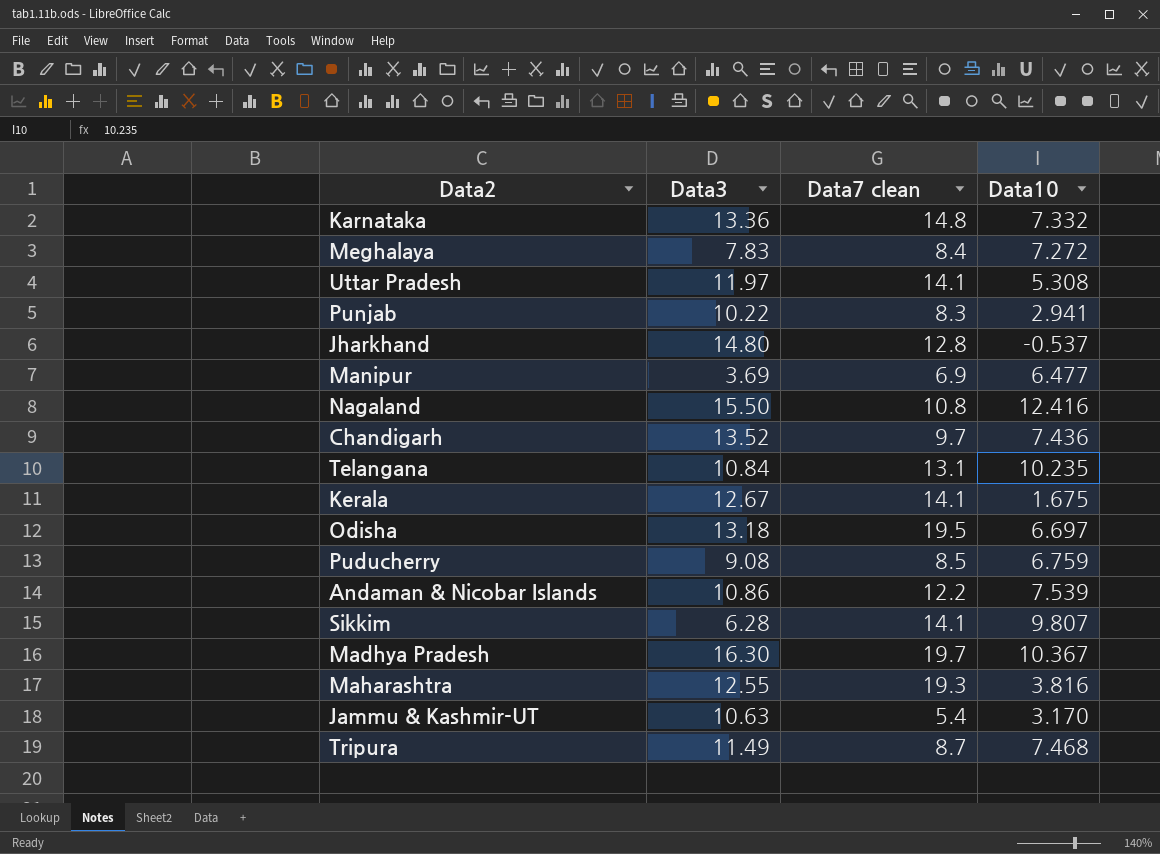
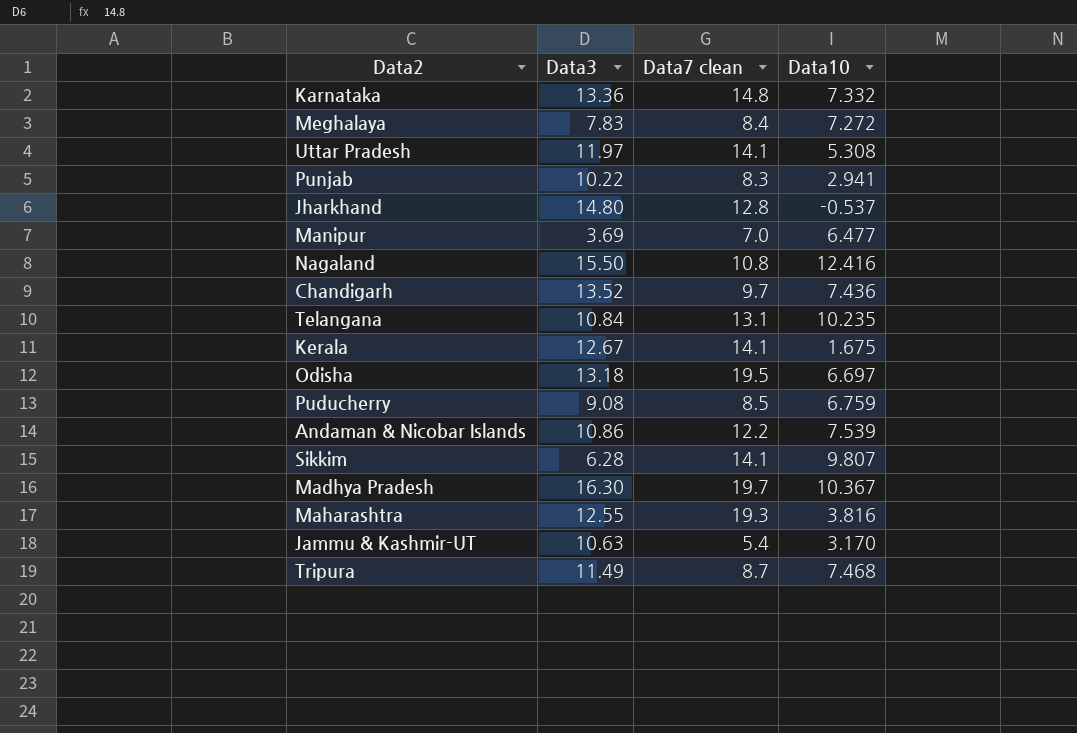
Manipur | Data7 clean: 6.9 -> 7.0

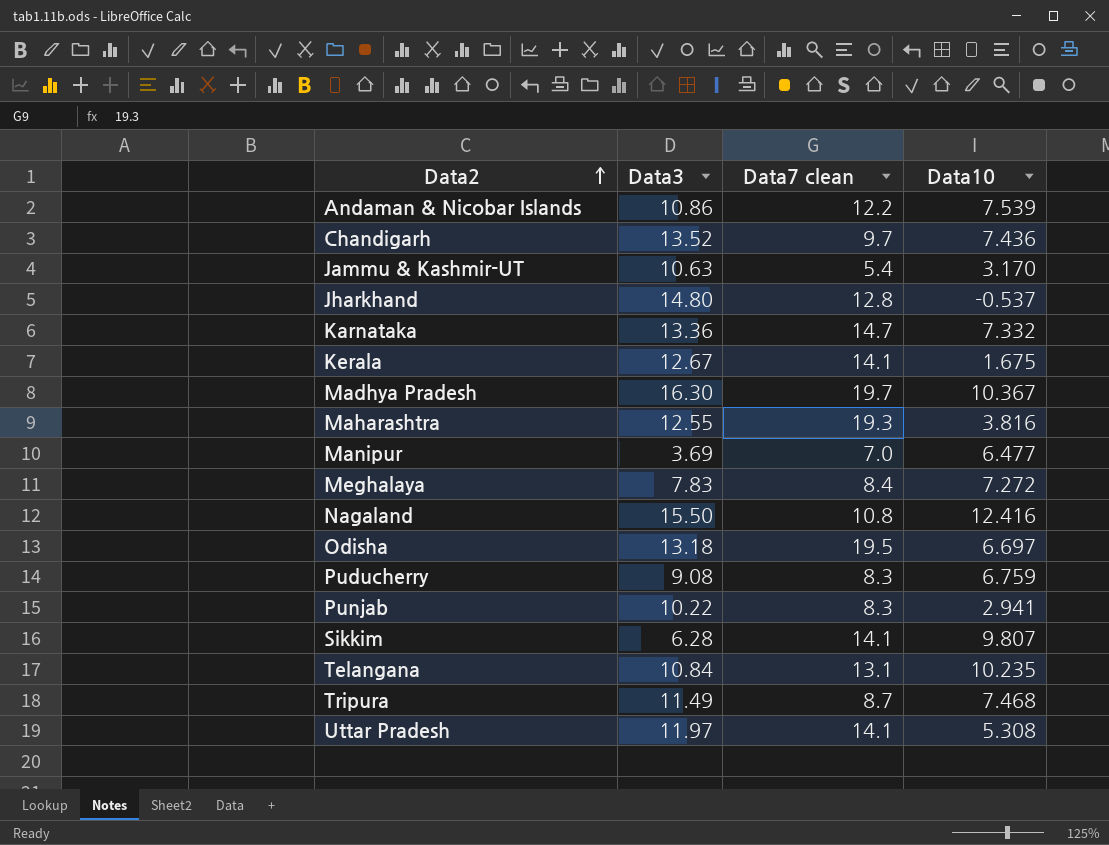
row order: none -> Data2 ascending
Karnataka | Data7 clean: 14.8 -> 14.7
Puducherry | Data7 clean: 8.5 -> 8.3

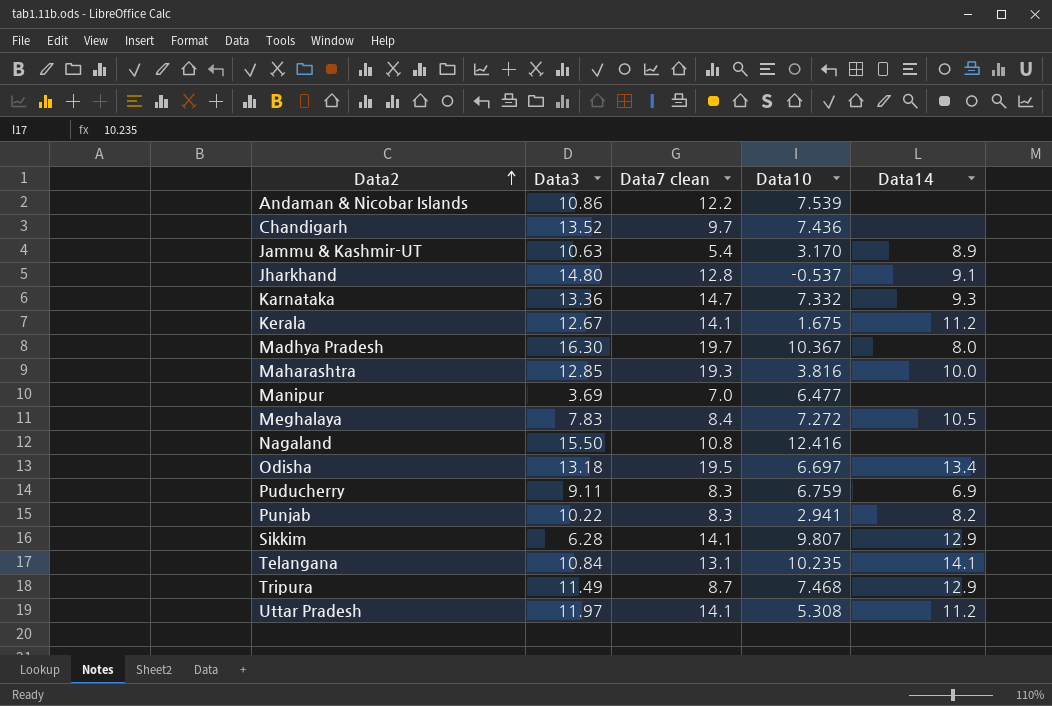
column Data14 | position: none -> 5
Maharashtra | Data3: 12.55 -> 12.85
Puducherry | Data3: 9.08 -> 9.11

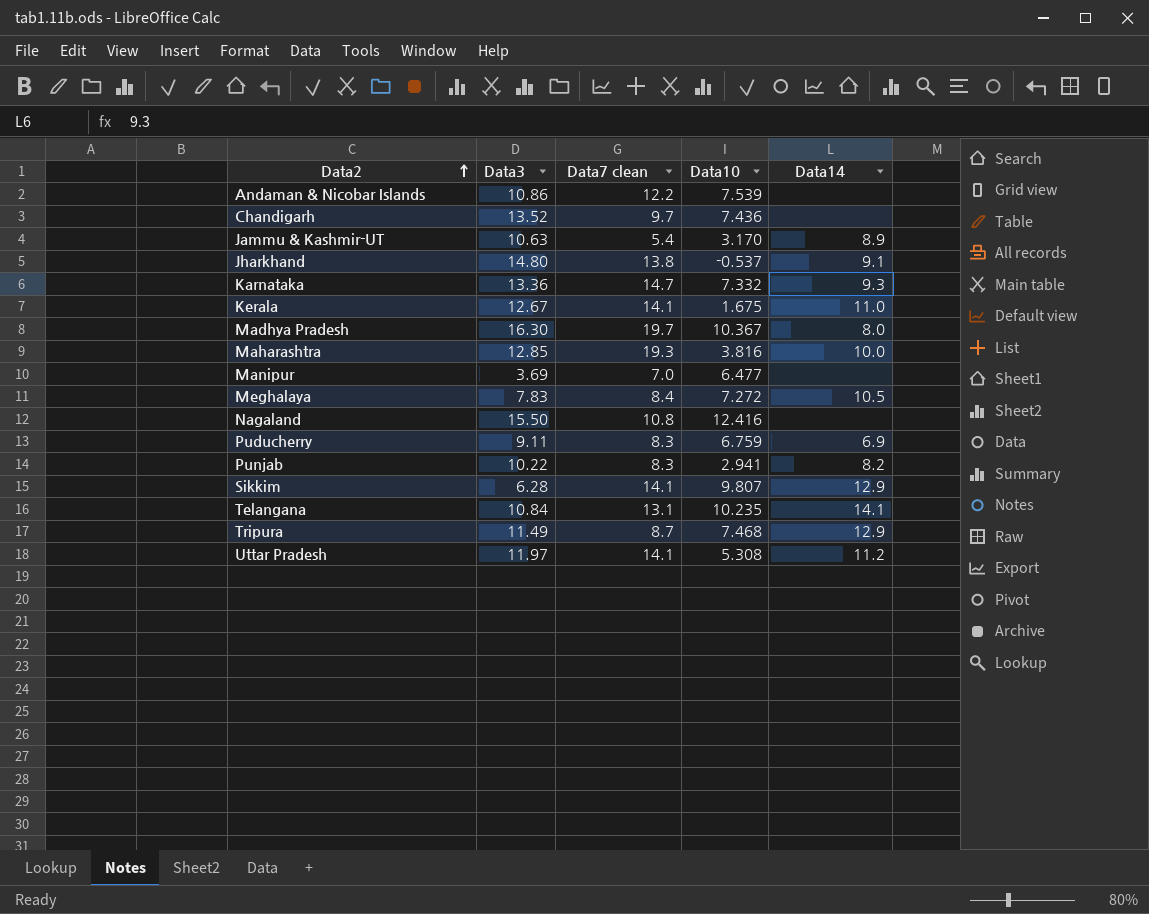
row Odisha: 13.18 | 19.5 | 6.697 | 13.4 -> none
Jharkhand | Data7 clean: 12.8 -> 13.8
Kerala | Data14: 11.2 -> 11.0

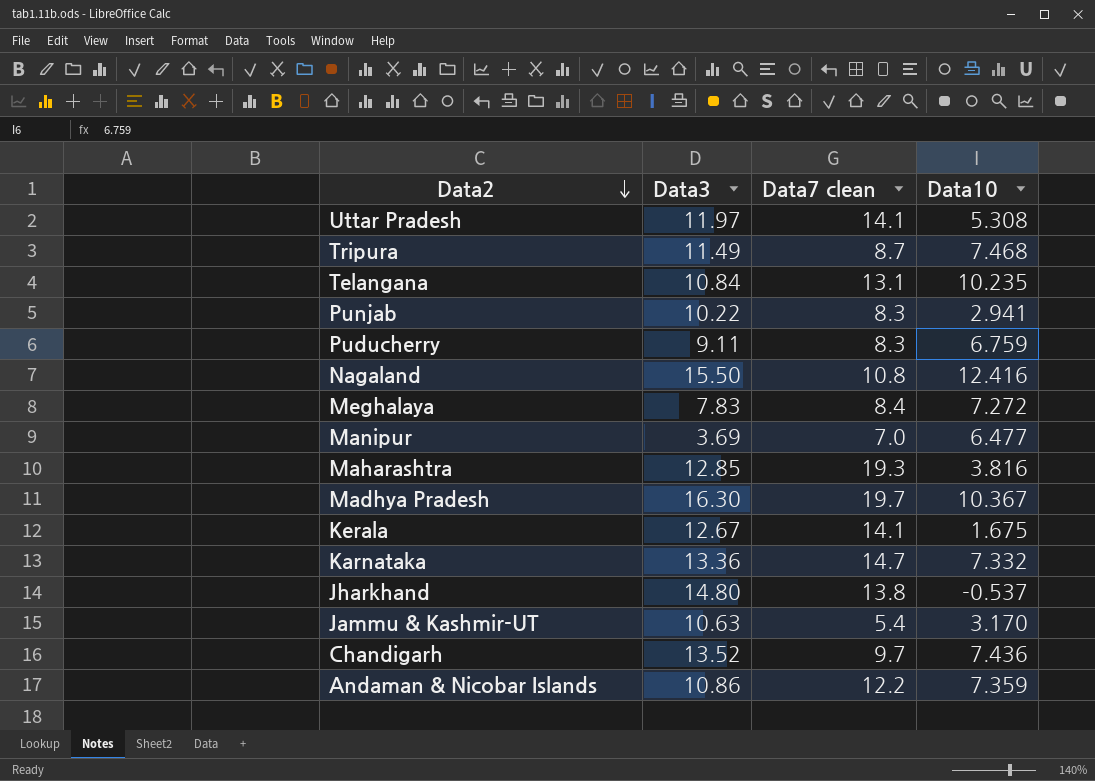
row order: Data2 ascending -> Data2 descending
column Data14 | position: 5 -> none
row Sikkim: 6.28 | 14.1 | 9.807 | 12.9 -> none
Andaman & Nicobar Islands | Data10: 7.539 -> 7.359

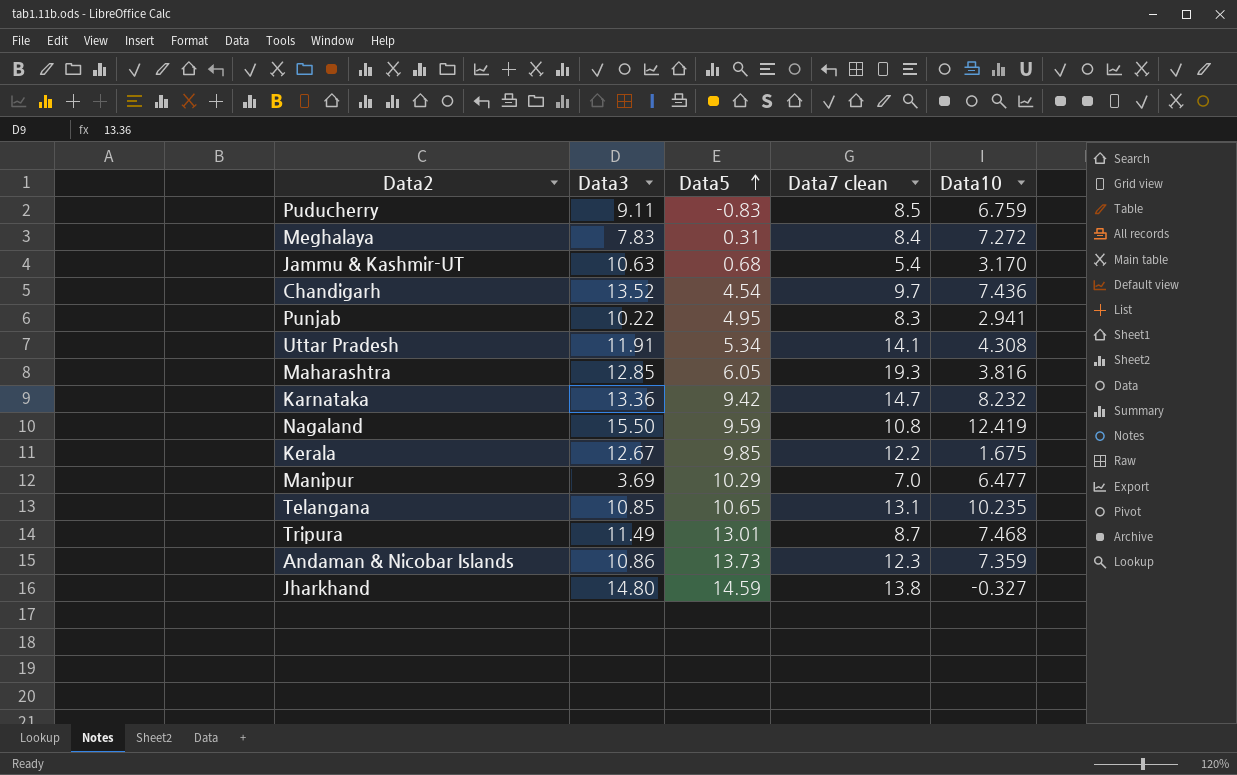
row order: Data2 descending -> Data5 ascending
column Data5 | position: none -> 3
row Madhya Pradesh: 16.30 | 19.7 | 10.367 -> none
Puducherry | Data7 clean: 8.3 -> 8.5
Uttar Pradesh | Data3: 11.97 -> 11.91
Uttar Pradesh | Data10: 5.308 -> 4.308
Karnataka | Data10: 7.332 -> 8.232
Nagaland | Data10: 12.416 -> 12.419
Kerala | Data7 clean: 14.1 -> 12.2
Telangana | Data3: 10.84 -> 10.85
Andaman & Nicobar Islands | Data7 clean: 12.2 -> 12.3
Jharkhand | Data10: -0.537 -> -0.327

